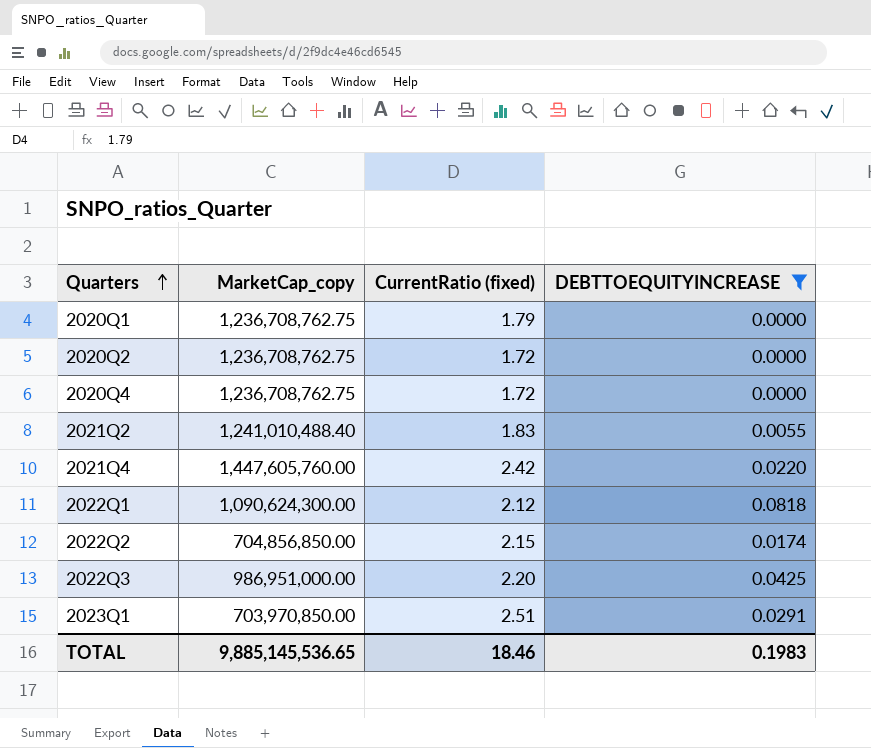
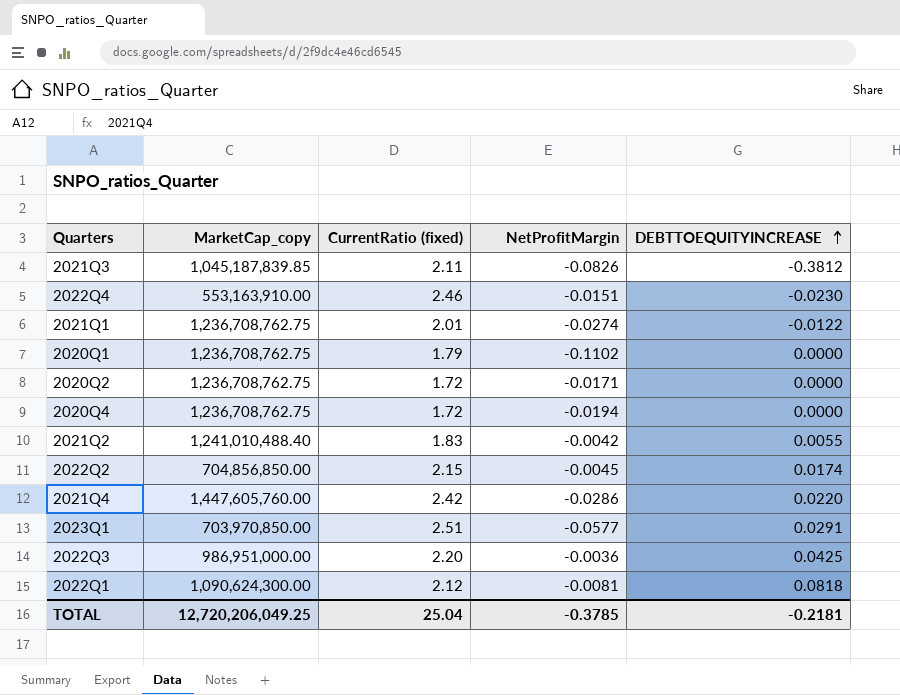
filter: DEBTTOEQUITYINCREASE >= 0.0000 -> none
row order: Quarters ascending -> DEBTTOEQUITYINCREASE ascending
column NetProfitMargin | position: none -> 4
TOTAL | MarketCap_copy: 9,885,145,536.65 -> 12,720,206,049.25
TOTAL | CurrentRatio (fixed): 18.46 -> 25.04
TOTAL | DEBTTOEQUITYINCREASE: 0.1983 -> -0.2181

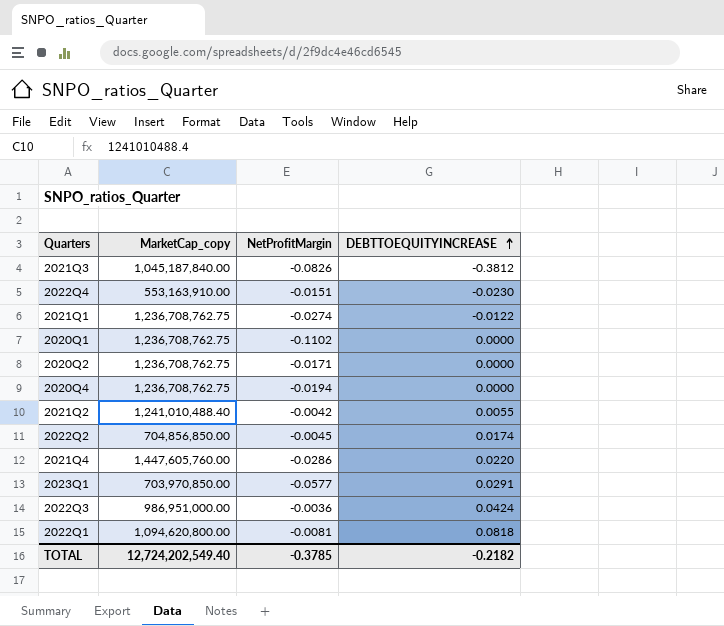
column CurrentRatio (fixed) | position: 3 -> none
2021Q3 | MarketCap_copy: 1,045,187,839.85 -> 1,045,187,840.00
2022Q3 | DEBTTOEQUITYINCREASE: 0.0425 -> 0.0424
2022Q1 | MarketCap_copy: 1,090,624,300.00 -> 1,094,620,800.00
TOTAL | MarketCap_copy: 12,720,206,049.25 -> 12,724,202,549.40
TOTAL | DEBTTOEQUITYINCREASE: -0.2181 -> -0.2182

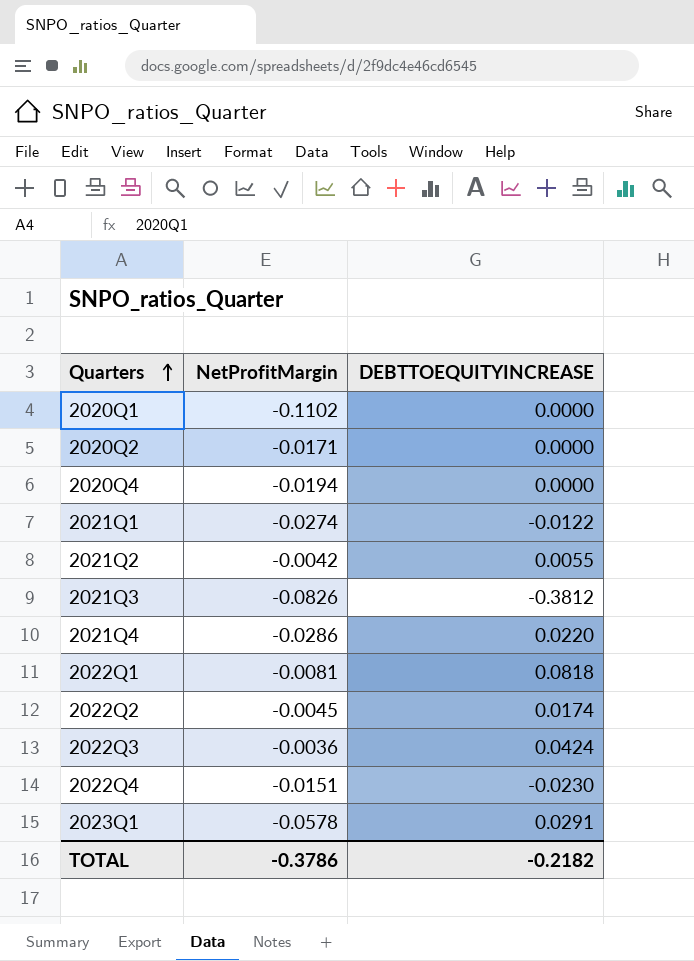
row order: DEBTTOEQUITYINCREASE ascending -> Quarters ascending
column MarketCap_copy | position: 2 -> none
2023Q1 | NetProfitMargin: -0.0577 -> -0.0578
TOTAL | NetProfitMargin: -0.3785 -> -0.3786

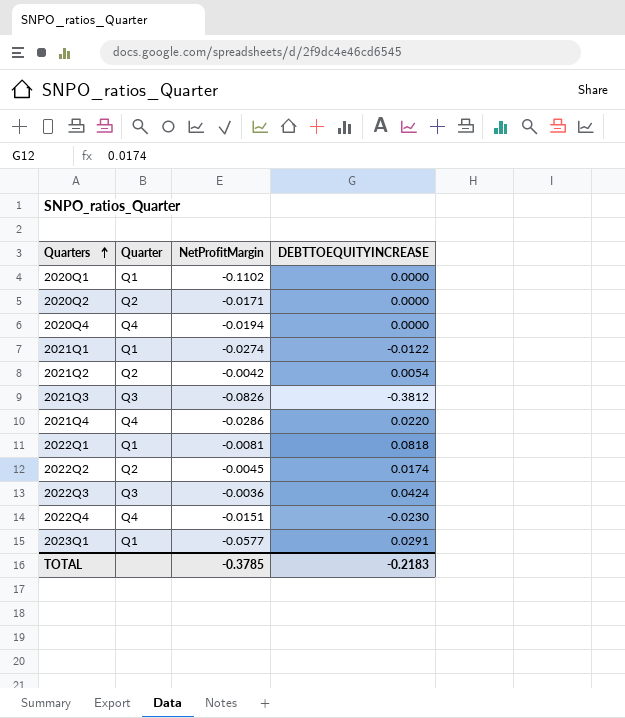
column Quarter | position: none -> 2
2021Q2 | DEBTTOEQUITYINCREASE: 0.0055 -> 0.0054
2023Q1 | NetProfitMargin: -0.0578 -> -0.0577
TOTAL | NetProfitMargin: -0.3786 -> -0.3785
TOTAL | DEBTTOEQUITYINCREASE: -0.2182 -> -0.2183

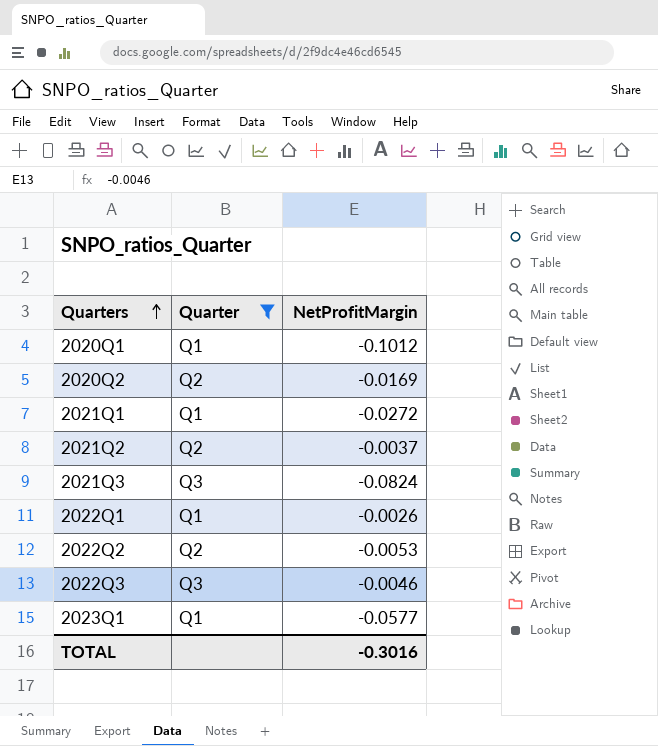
filter: none -> Quarter != Q4
column DEBTTOEQUITYINCREASE | position: 4 -> none
2020Q1 | NetProfitMargin: -0.1102 -> -0.1012
2020Q2 | NetProfitMargin: -0.0171 -> -0.0169
2021Q1 | NetProfitMargin: -0.0274 -> -0.0272
2021Q2 | NetProfitMargin: -0.0042 -> -0.0037
2021Q3 | NetProfitMargin: -0.0826 -> -0.0824
2022Q1 | NetProfitMargin: -0.0081 -> -0.0026
2022Q2 | NetProfitMargin: -0.0045 -> -0.0053
2022Q3 | NetProfitMargin: -0.0036 -> -0.0046
TOTAL | NetProfitMargin: -0.3785 -> -0.3016

